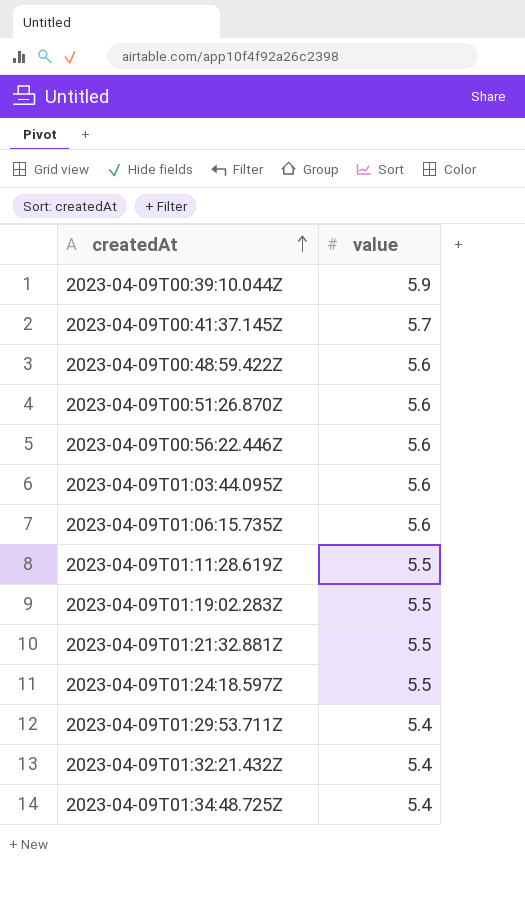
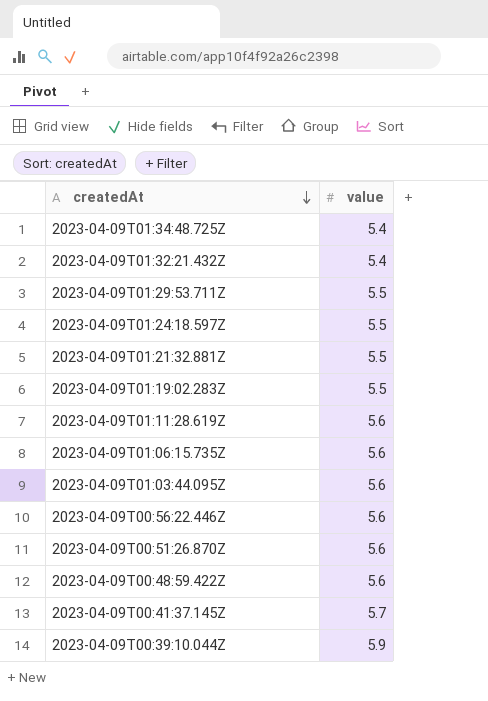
row order: createdAt ascending -> createdAt descending
2023-04-09T01:29:53.711Z | value: 5.4 -> 5.5
2023-04-09T01:11:28.619Z | value: 5.5 -> 5.6

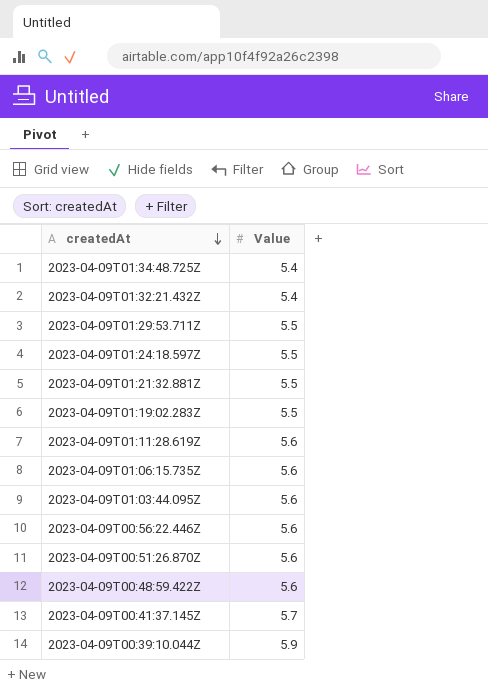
column name: value -> Value

